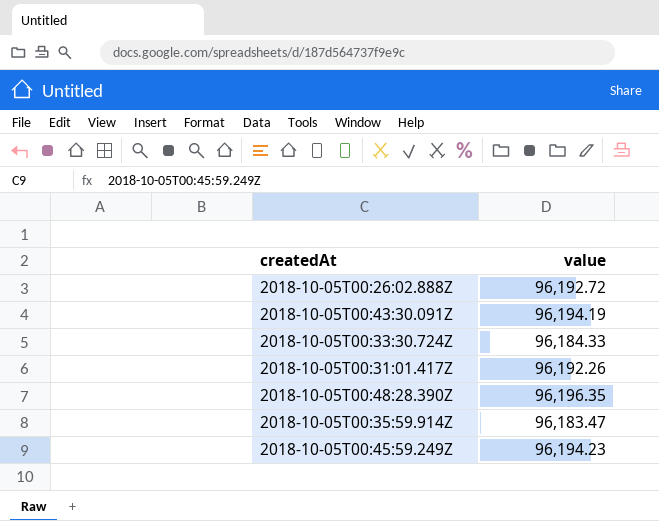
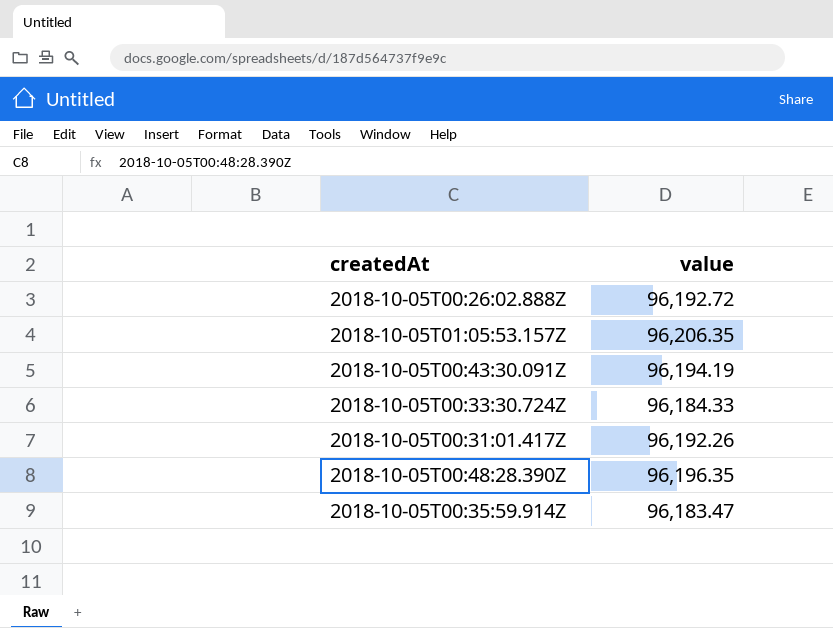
row 2018-10-05T00:45:59.249Z: 96,194.23 -> none
row 2018-10-05T01:05:53.157Z: none -> 96,206.35

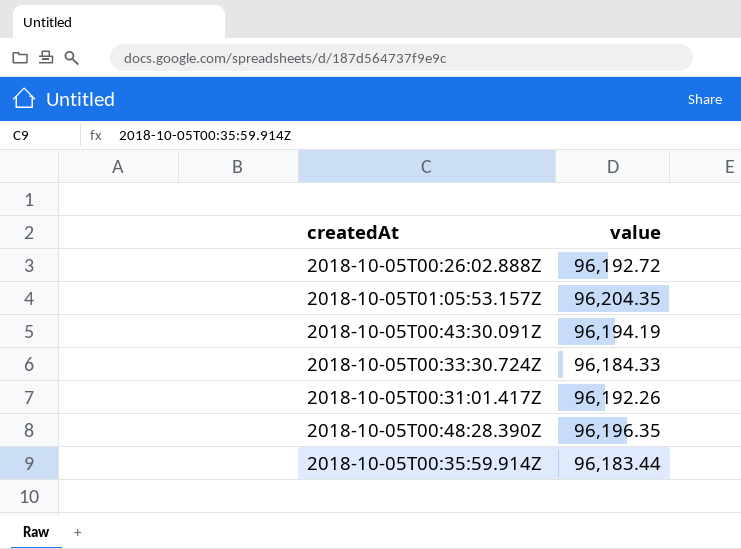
2018-10-05T01:05:53.157Z | value: 96,206.35 -> 96,204.35
2018-10-05T00:35:59.914Z | value: 96,183.47 -> 96,183.44

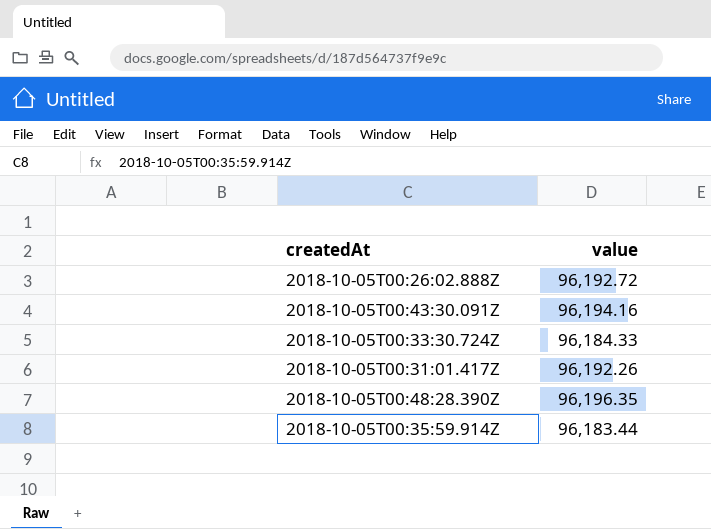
row 2018-10-05T01:05:53.157Z: 96,204.35 -> none
2018-10-05T00:43:30.091Z | value: 96,194.19 -> 96,194.16

